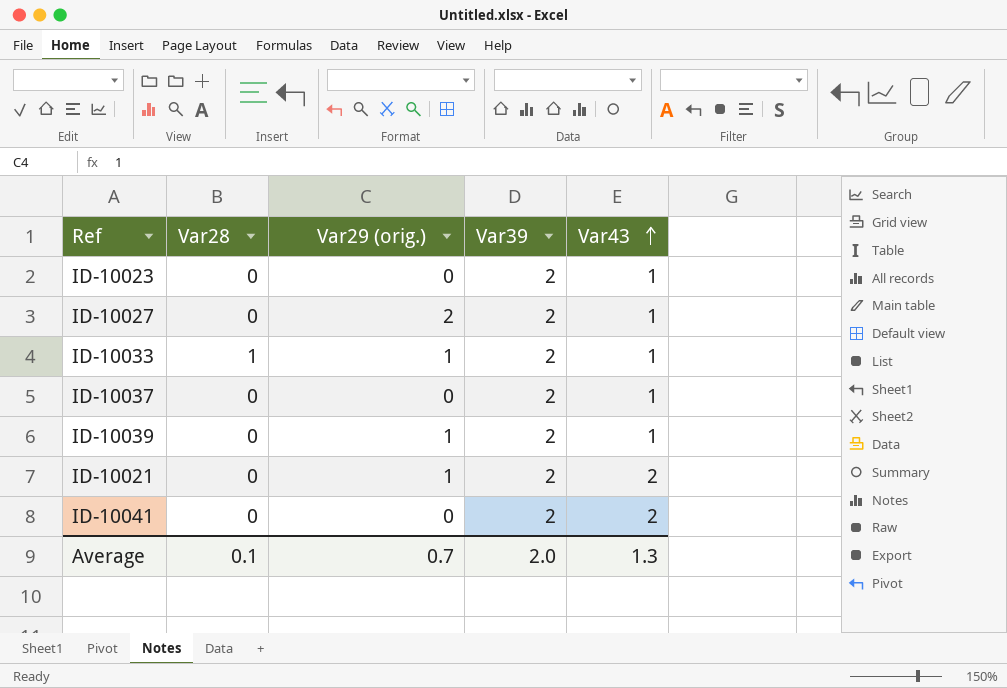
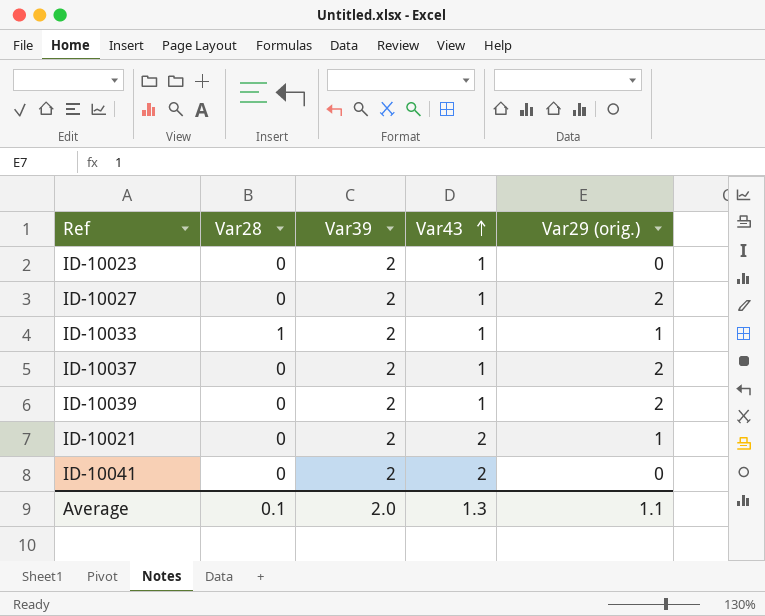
column Var29 (orig.) | position: 3 -> 5
ID-10037 | Var29 (orig.): 0 -> 2
ID-10039 | Var29 (orig.): 1 -> 2
Average | Var29 (orig.): 0.7 -> 1.1

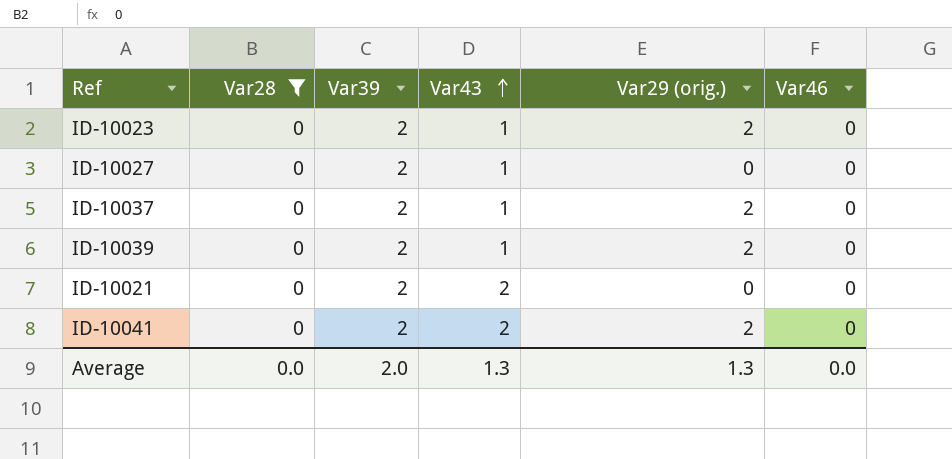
filter: none -> Var28 = 0
column Var46 | position: none -> 6
ID-10023 | Var29 (orig.): 0 -> 2
ID-10027 | Var29 (orig.): 2 -> 0
ID-10021 | Var29 (orig.): 1 -> 0
ID-10041 | Var29 (orig.): 0 -> 2
Average | Var28: 0.1 -> 0.0
Average | Var29 (orig.): 1.1 -> 1.3

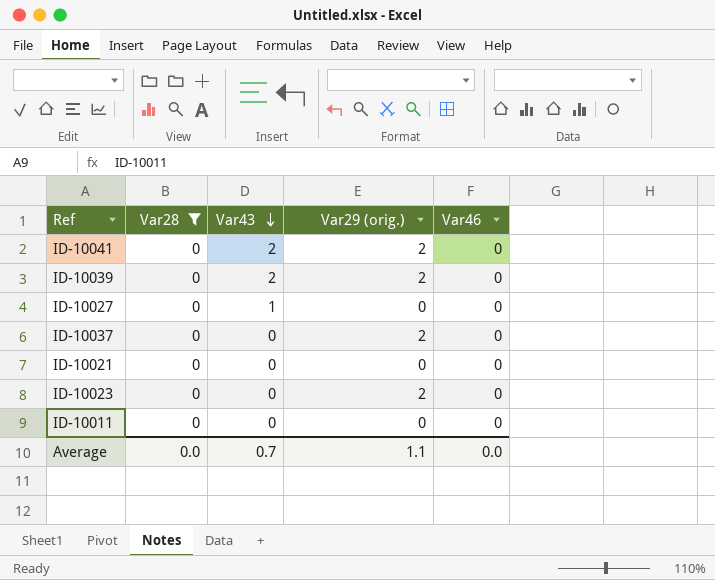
row order: Var43 ascending -> Var43 descending
column Var39 | position: 3 -> none
ID-10039 | Var43: 1 -> 2
ID-10037 | Var43: 1 -> 0
ID-10021 | Var43: 2 -> 0
ID-10023 | Var43: 1 -> 0
row ID-10011: none -> 0 | 0 | 0 | 0
Average | Var43: 1.3 -> 0.7
Average | Var29 (orig.): 1.3 -> 1.1

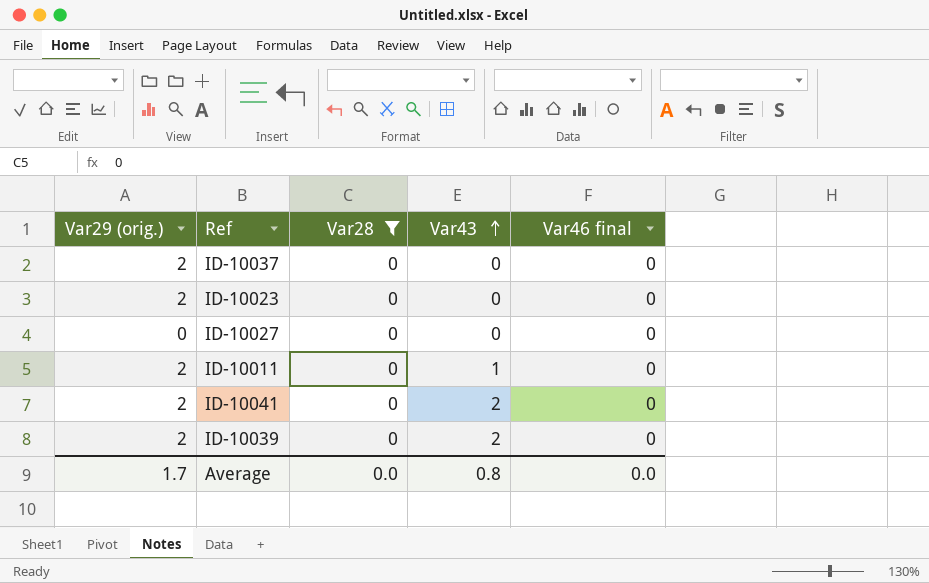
row order: Var43 descending -> Var43 ascending
column Var29 (orig.) | position: 4 -> 1
column name: Var46 -> Var46 final
row ID-10021: 0 | 0 | 0 | 0 -> none
ID-10027 | Var43: 1 -> 0
ID-10011 | Var29 (orig.): 0 -> 2
ID-10011 | Var43: 0 -> 1
Average | Var29 (orig.): 1.1 -> 1.7
Average | Var43: 0.7 -> 0.8

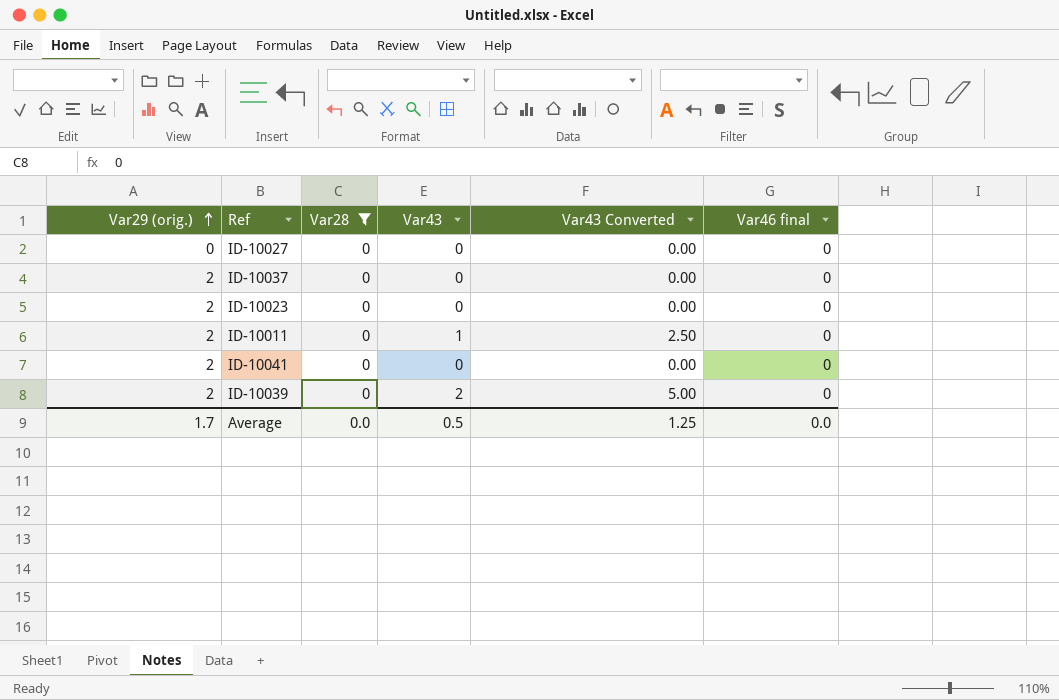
row order: Var43 ascending -> Var29 (orig.) ascending
column Var43 Converted | formula: none -> [Var43] * 2.5
ID-10041 | Var43: 2 -> 0
Average | Var43: 0.8 -> 0.5

